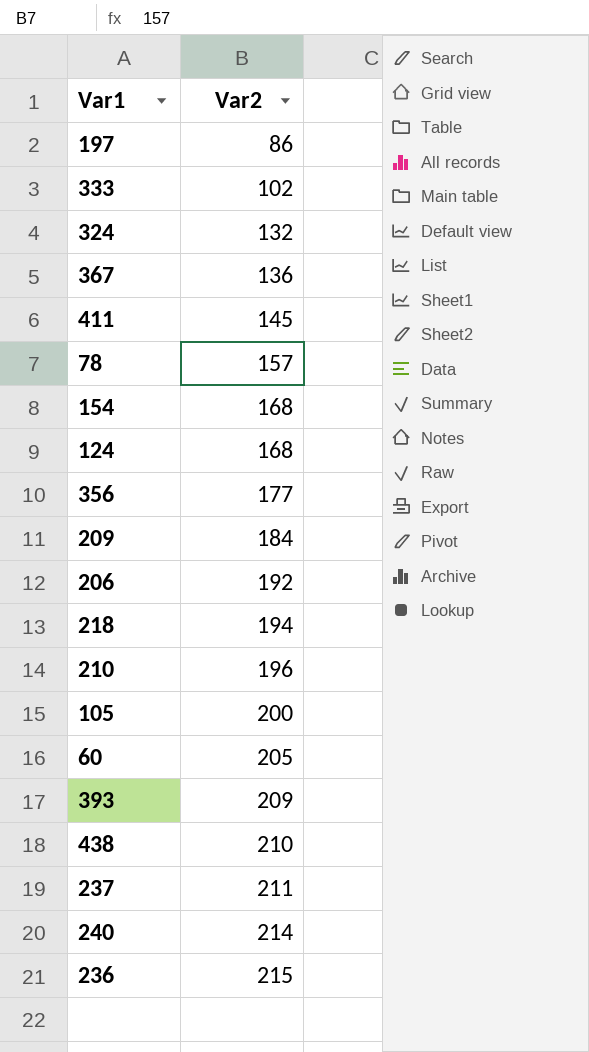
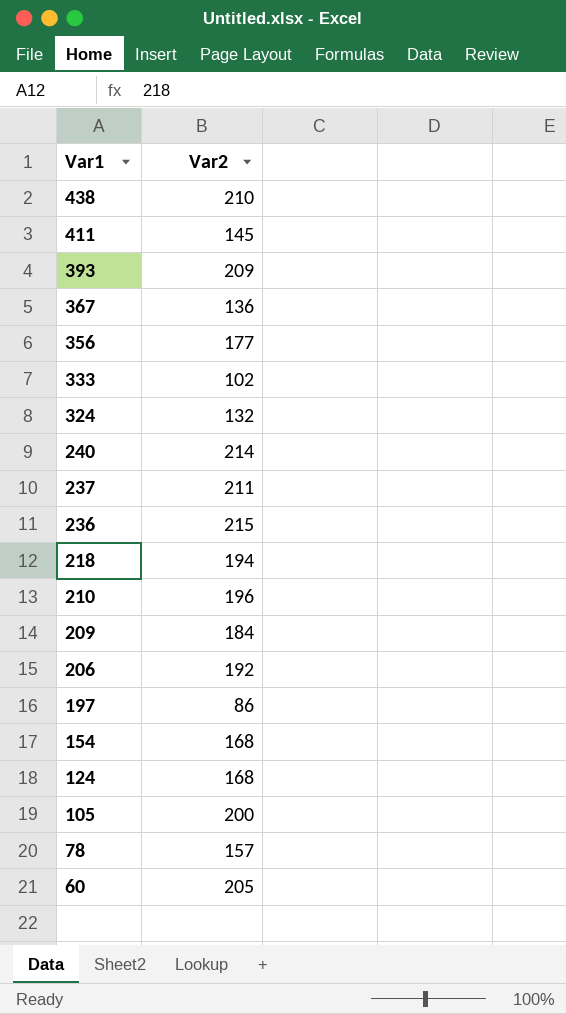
row order: Var2 ascending -> Var1 descending

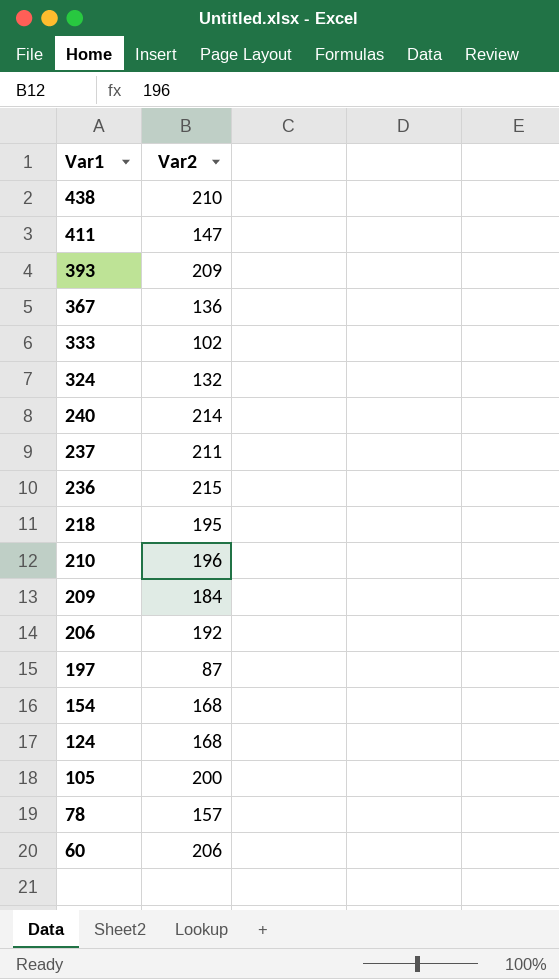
row 356: 177 -> none
411 | Var2: 145 -> 147
218 | Var2: 194 -> 195
197 | Var2: 86 -> 87
60 | Var2: 205 -> 206

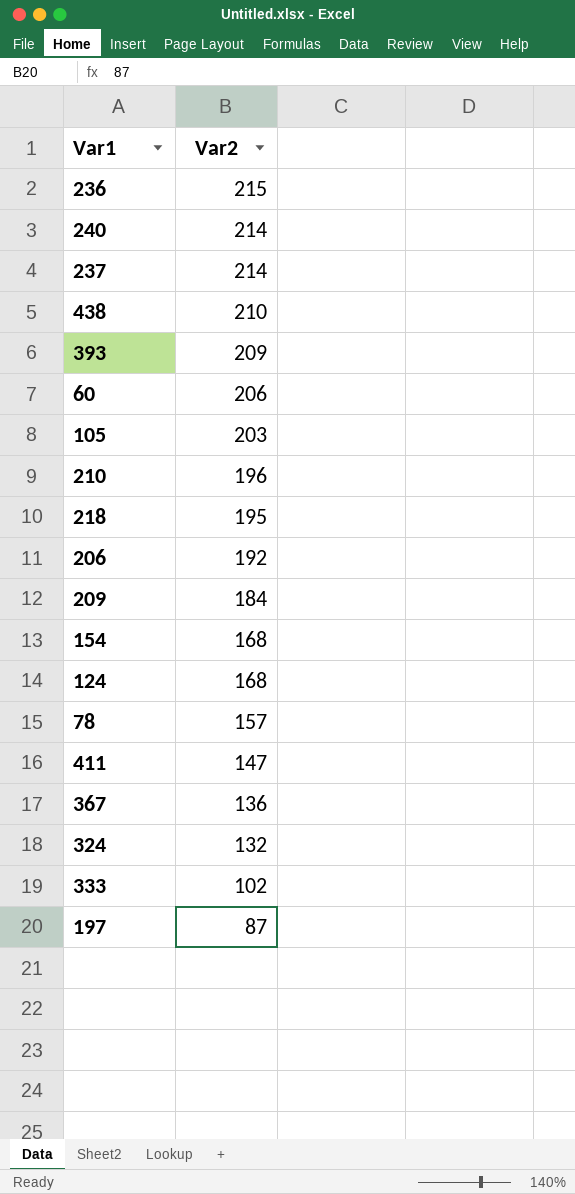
row order: Var1 descending -> Var2 descending
237 | Var2: 211 -> 214
105 | Var2: 200 -> 203

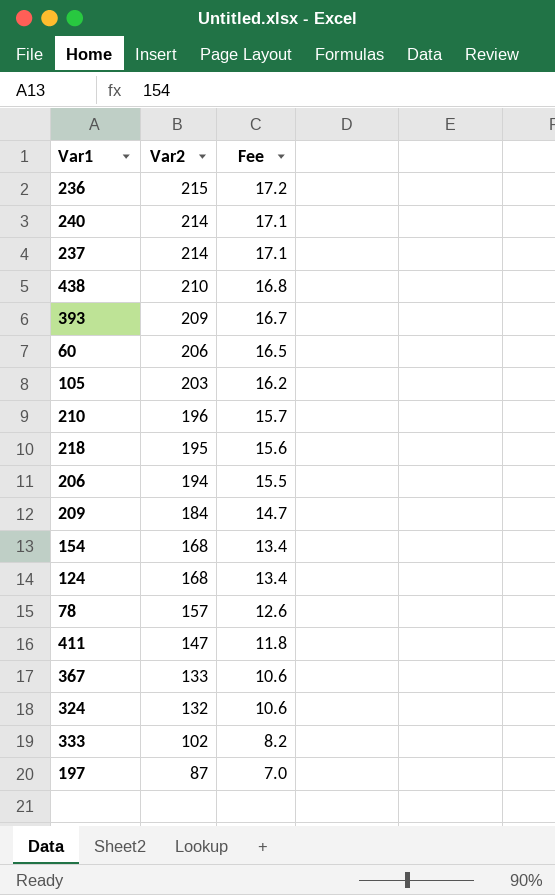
column Fee | formula: none -> [Var2] * 0.08
206 | Var2: 192 -> 194
367 | Var2: 136 -> 133

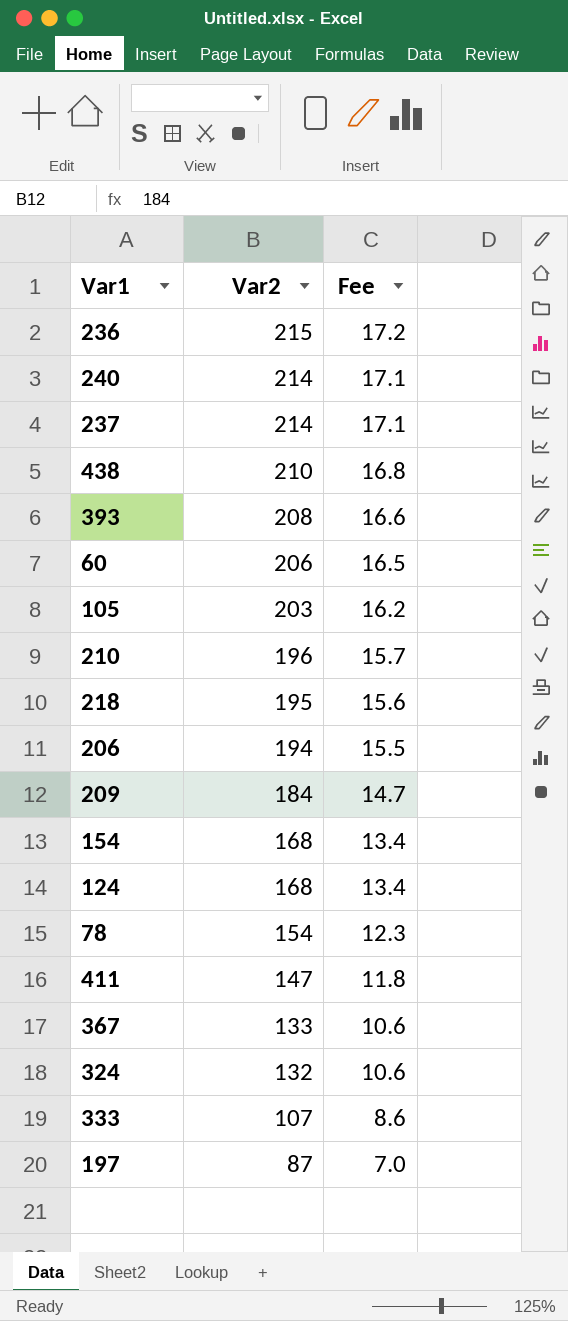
393 | Var2: 209 -> 208
393 | Fee: 16.7 -> 16.6
78 | Var2: 157 -> 154
78 | Fee: 12.6 -> 12.3
333 | Var2: 102 -> 107
333 | Fee: 8.2 -> 8.6

